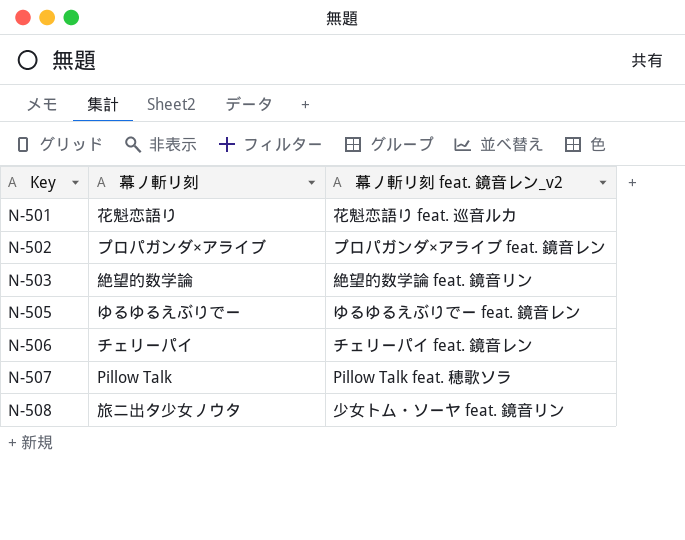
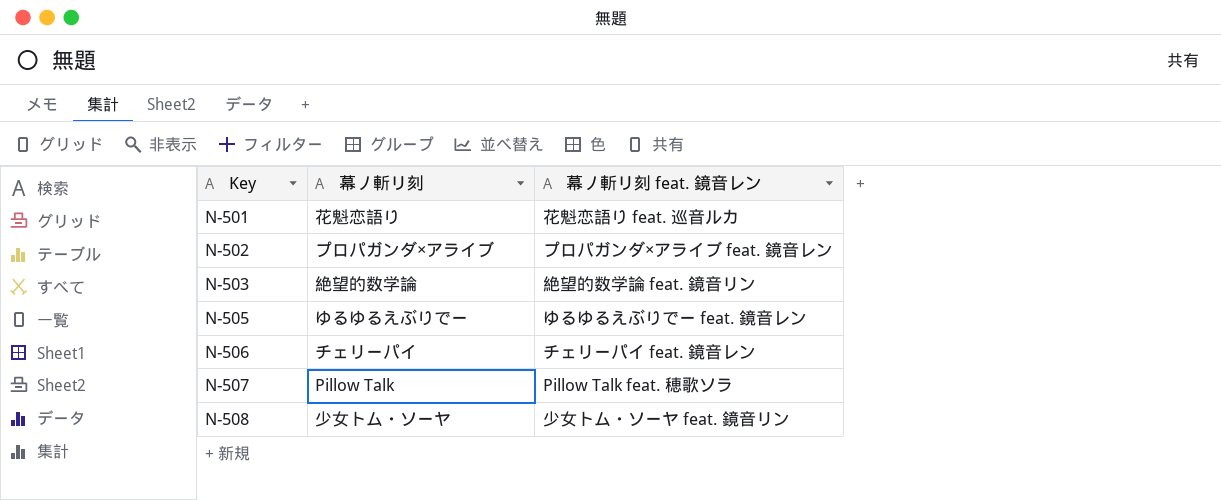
column name: 幕ノ斬リ刻 feat. 鏡音レン_v2 -> 幕ノ斬リ刻 feat. 鏡音レン
N-508 | 幕ノ斬リ刻: 旅ニ出タ少女ノウタ -> 少女トム・ソーヤ

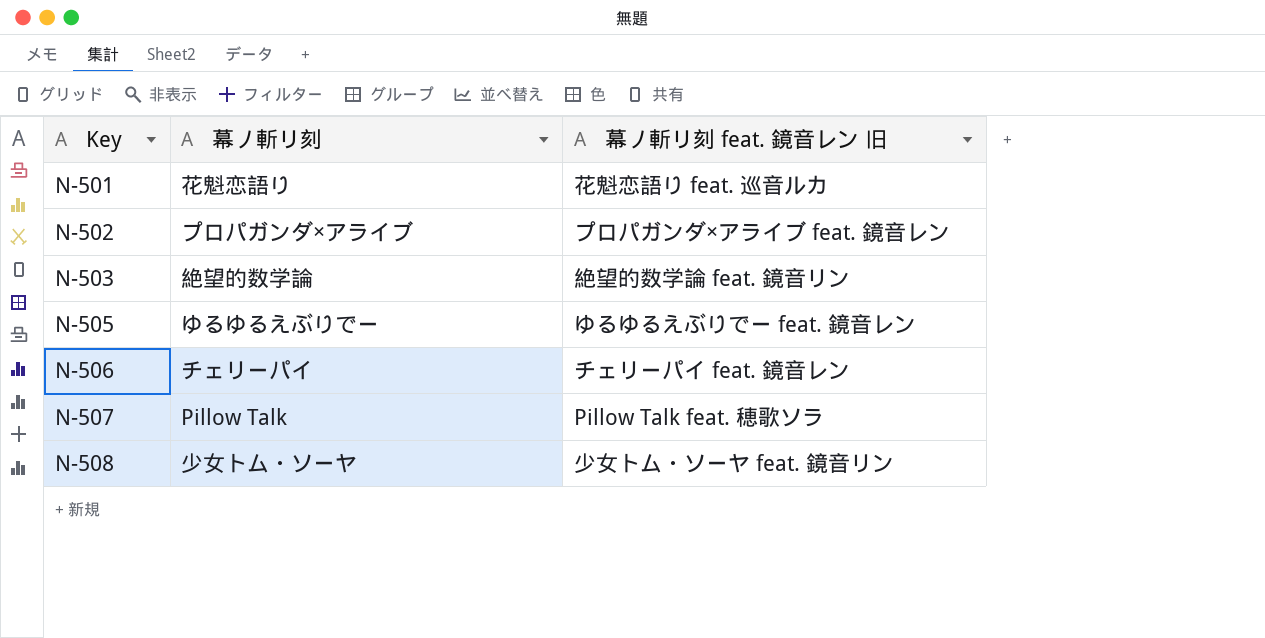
column name: 幕ノ斬リ刻 feat. 鏡音レン -> 幕ノ斬リ刻 feat. 鏡音レン 旧

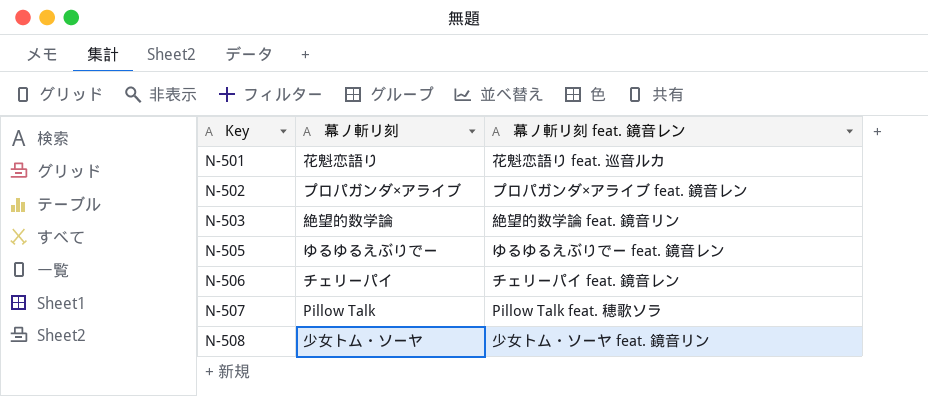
column name: 幕ノ斬リ刻 feat. 鏡音レン 旧 -> 幕ノ斬リ刻 feat. 鏡音レン

